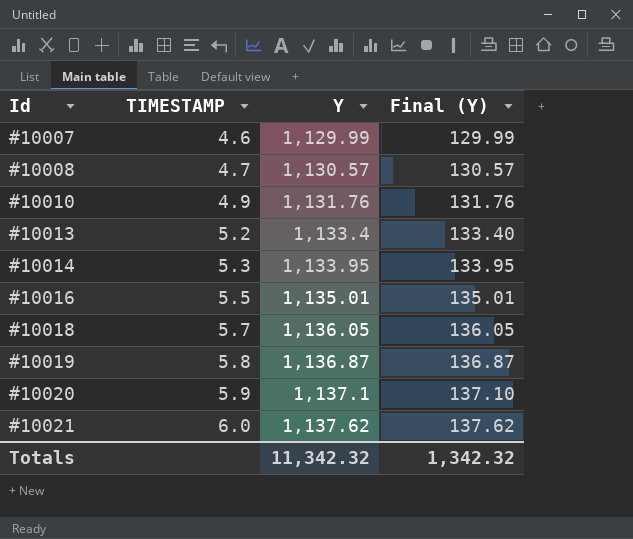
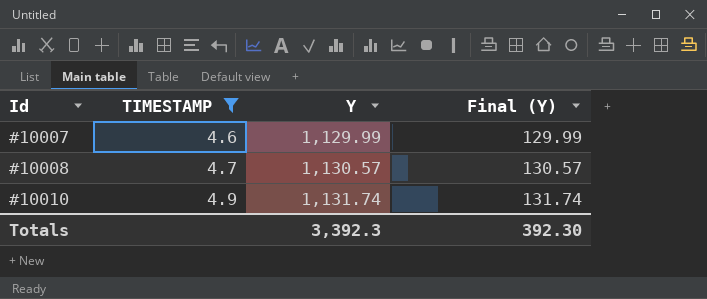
filter: none -> TIMESTAMP <= 4.9
#10010 | Y: 1,131.76 -> 1,131.74
#10010 | Final (Y): 131.76 -> 131.74
Totals | Y: 11,342.32 -> 3,392.3
Totals | Final (Y): 1,342.32 -> 392.30

